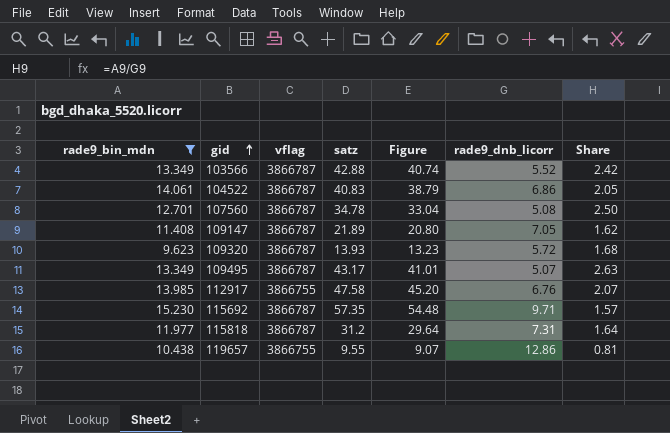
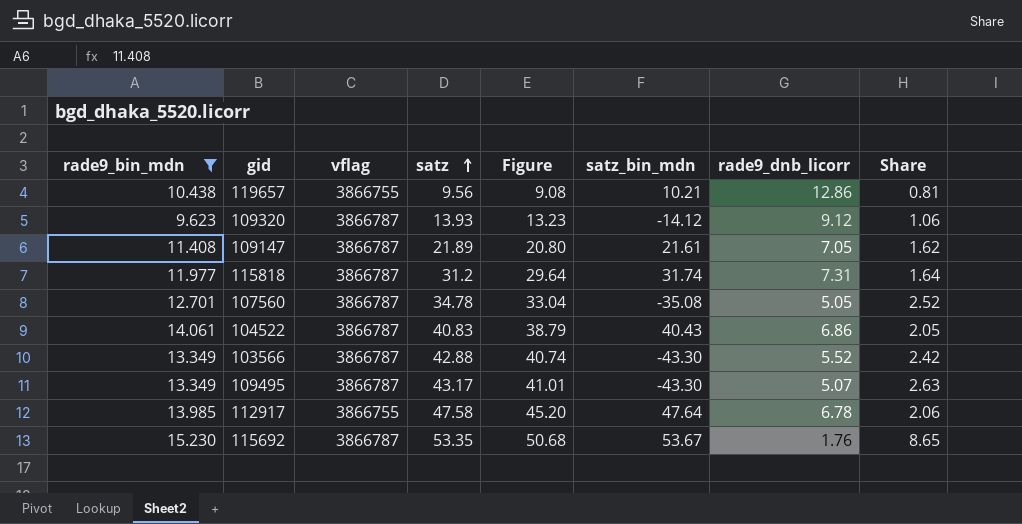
row order: gid ascending -> satz ascending
column satz_bin_mdn | position: none -> 6
119657 | satz: 9.55 -> 9.56
119657 | Figure: 9.07 -> 9.08
109320 | rade9_dnb_licorr: 5.72 -> 9.12
109320 | Share: 1.68 -> 1.06
107560 | rade9_dnb_licorr: 5.08 -> 5.05
107560 | Share: 2.50 -> 2.52
112917 | rade9_dnb_licorr: 6.76 -> 6.78
112917 | Share: 2.07 -> 2.06
115692 | satz: 57.35 -> 53.35
115692 | Figure: 54.48 -> 50.68
115692 | rade9_dnb_licorr: 9.71 -> 1.76
115692 | Share: 1.57 -> 8.65

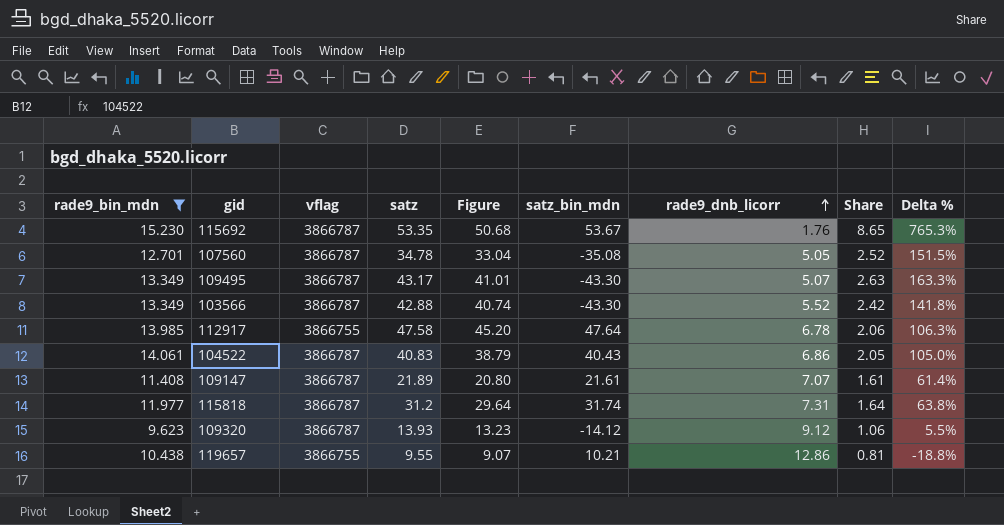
row order: satz ascending -> rade9_dnb_licorr ascending
column Delta % | formula: none -> ([rade9_bin_mdn] - [rade9_dnb_licorr]) / [rade9_dnb_licorr]
109147 | rade9_dnb_licorr: 7.05 -> 7.07
109147 | Share: 1.62 -> 1.61
119657 | satz: 9.56 -> 9.55
119657 | Figure: 9.08 -> 9.07

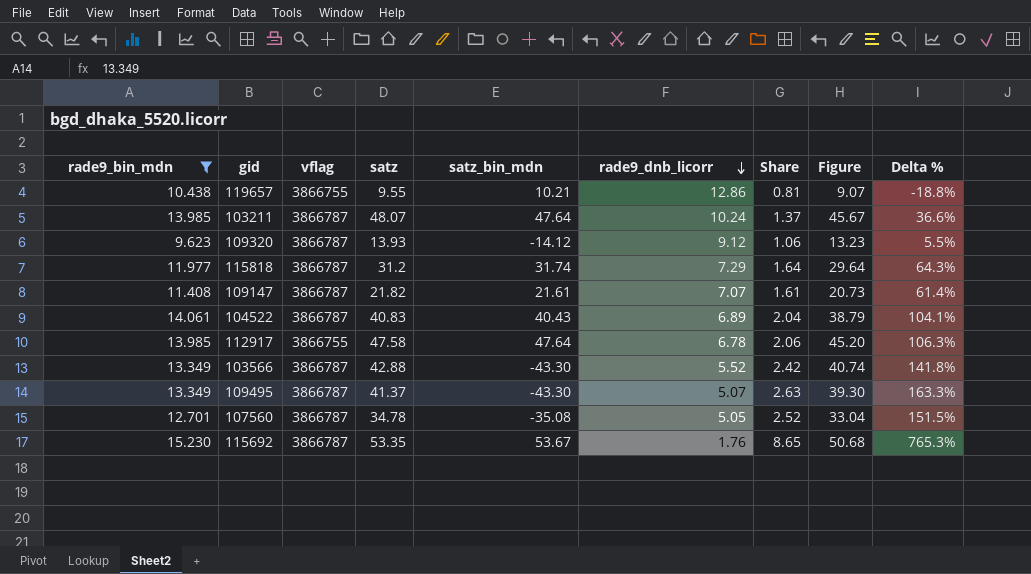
row order: rade9_dnb_licorr ascending -> rade9_dnb_licorr descending
column Figure | position: 5 -> 8
row 103211: none -> 13.985 | 3866787 | 48.07 | 47.64 | 10.24 | 1.37 | 45.67 | 36.6%
115818 | rade9_dnb_licorr: 7.31 -> 7.29
115818 | Delta %: 63.8% -> 64.3%
109147 | satz: 21.89 -> 21.82
109147 | Figure: 20.80 -> 20.73
104522 | rade9_dnb_licorr: 6.86 -> 6.89
104522 | Share: 2.05 -> 2.04
104522 | Delta %: 105.0% -> 104.1%
109495 | satz: 43.17 -> 41.37
109495 | Figure: 41.01 -> 39.30

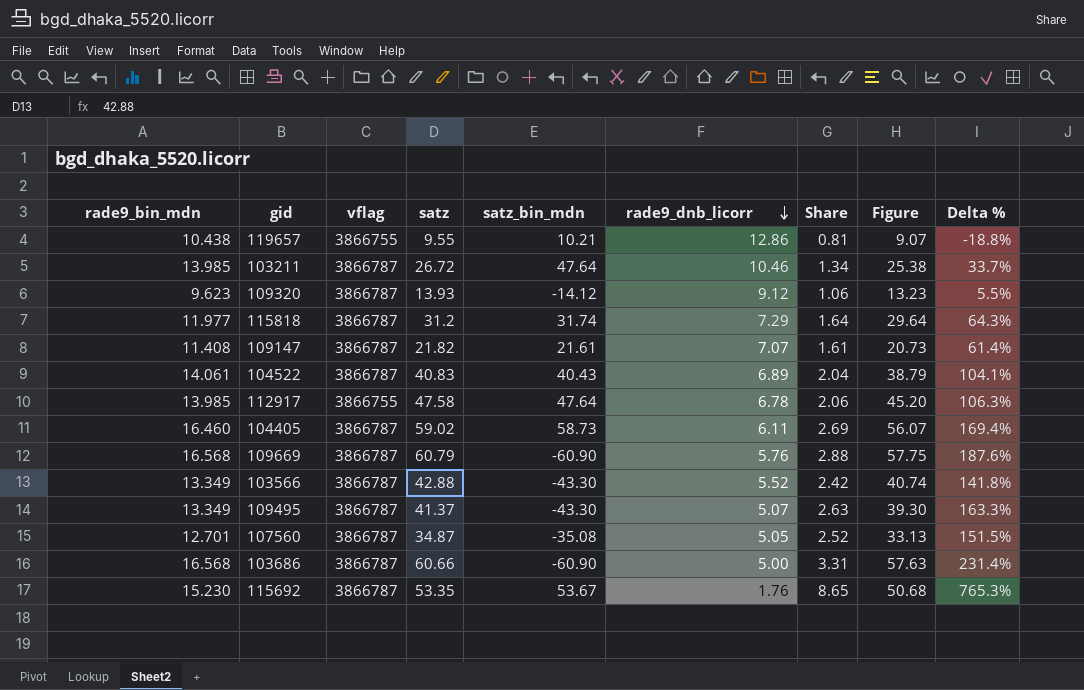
filter: rade9_bin_mdn <= 15.230 -> none
103211 | satz: 48.07 -> 26.72
103211 | rade9_dnb_licorr: 10.24 -> 10.46
103211 | Share: 1.37 -> 1.34
103211 | Figure: 45.67 -> 25.38
103211 | Delta %: 36.6% -> 33.7%
107560 | satz: 34.78 -> 34.87
107560 | Figure: 33.04 -> 33.13

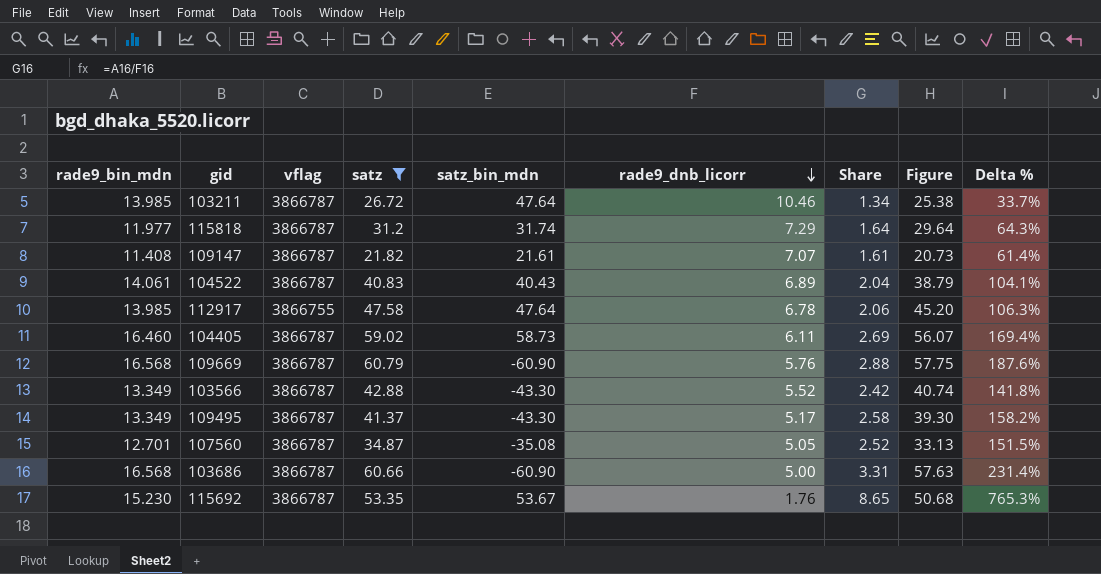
filter: none -> satz >= 21.82
109495 | rade9_dnb_licorr: 5.07 -> 5.17
109495 | Share: 2.63 -> 2.58
109495 | Delta %: 163.3% -> 158.2%

